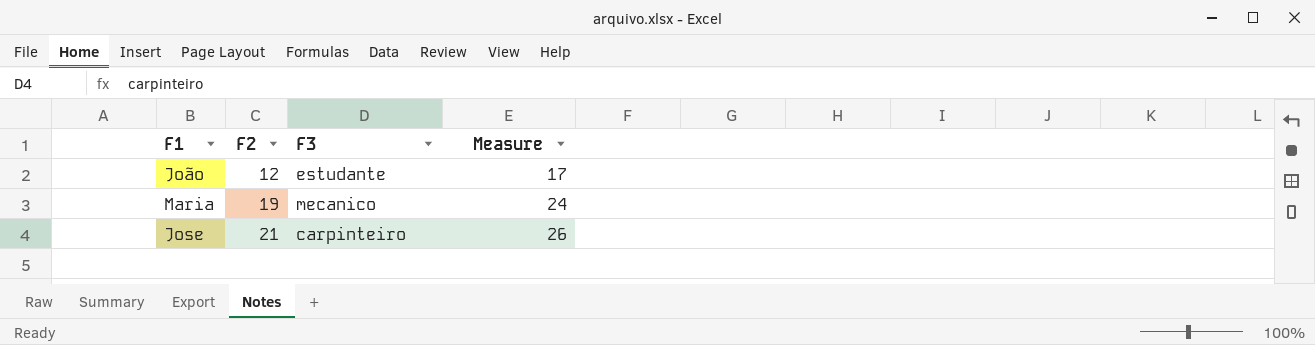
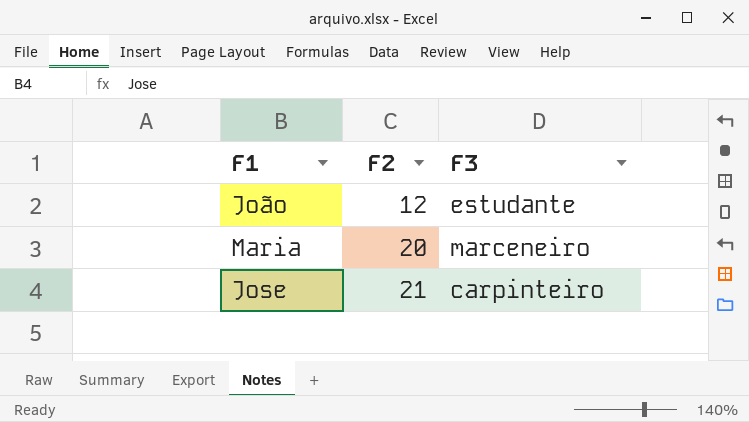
column Measure | formula: [F2] + 5 -> none
Maria | F2: 19 -> 20
Maria | F3: mecanico -> marceneiro

